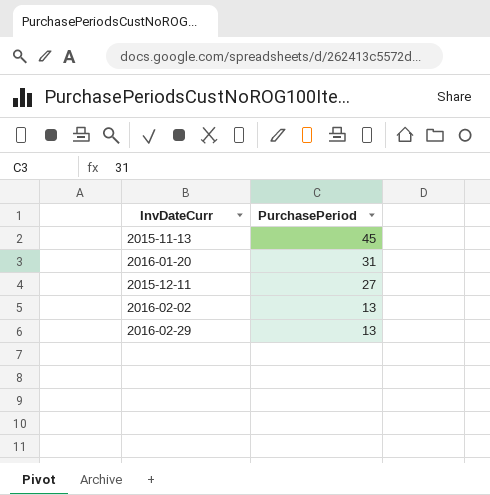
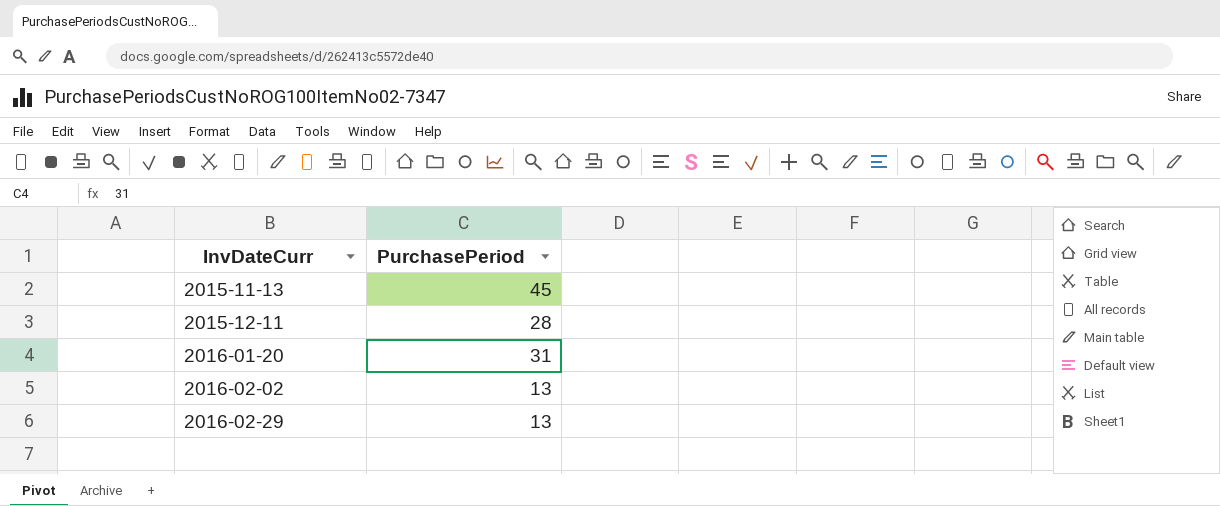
row order: PurchasePeriod descending -> InvDateCurr ascending
2015-12-11 | PurchasePeriod: 27 -> 28

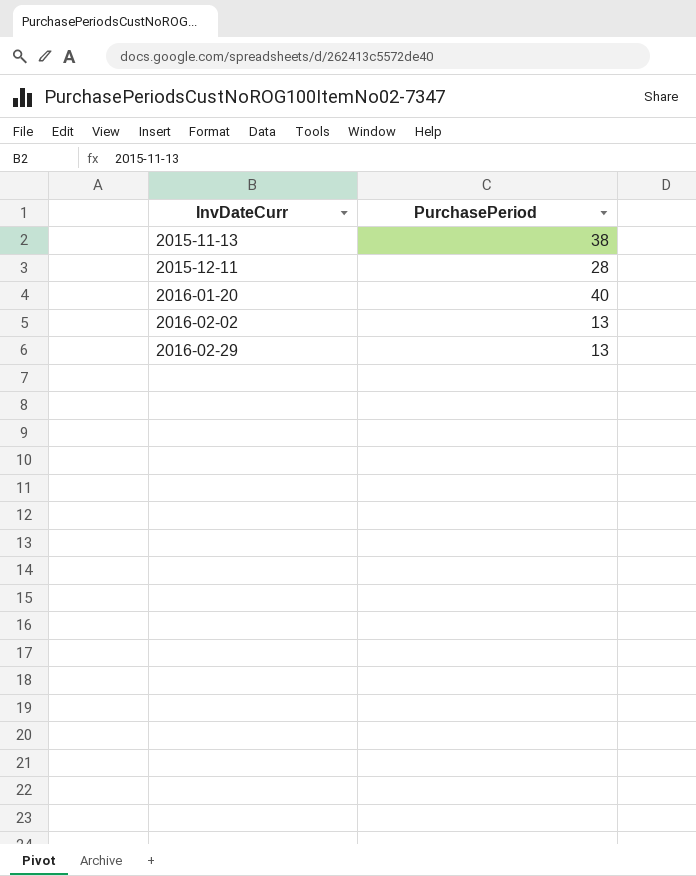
2015-11-13 | PurchasePeriod: 45 -> 38
2016-01-20 | PurchasePeriod: 31 -> 40

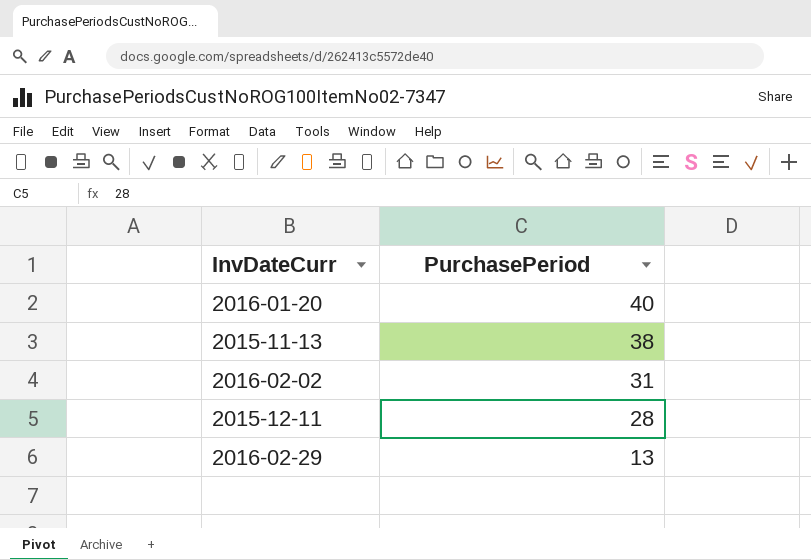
row order: InvDateCurr ascending -> PurchasePeriod descending
2016-02-02 | PurchasePeriod: 13 -> 31

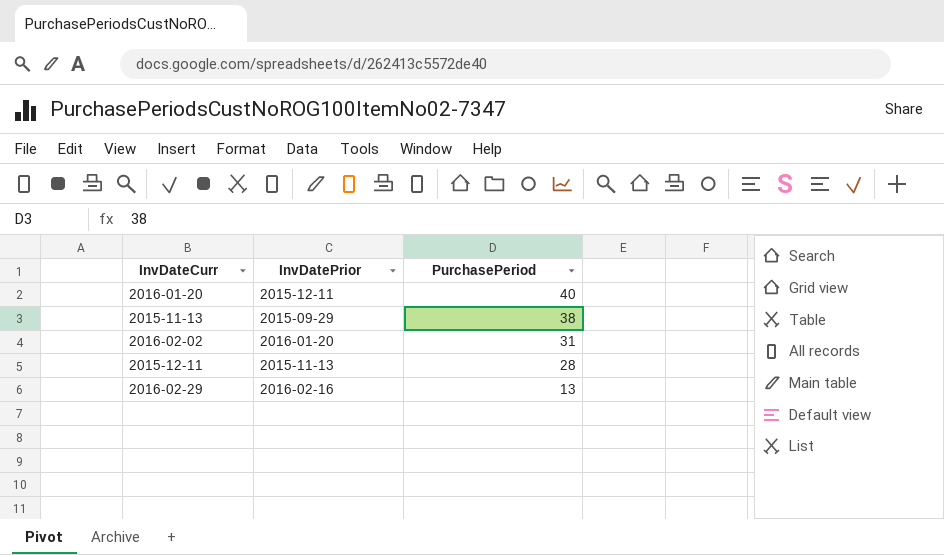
column InvDatePrior | position: none -> 2

